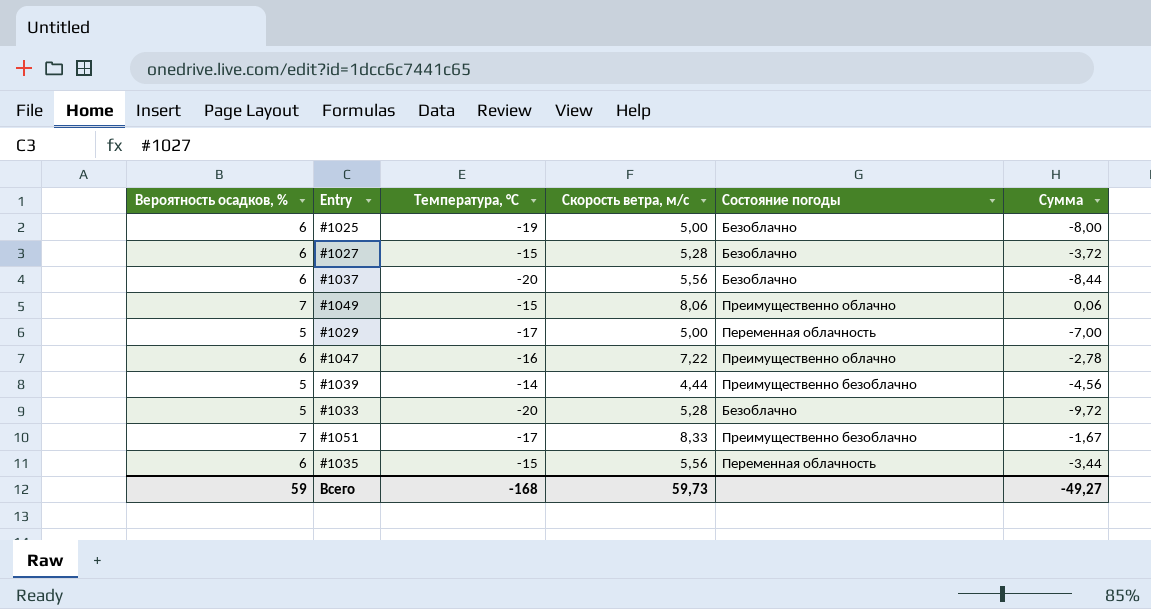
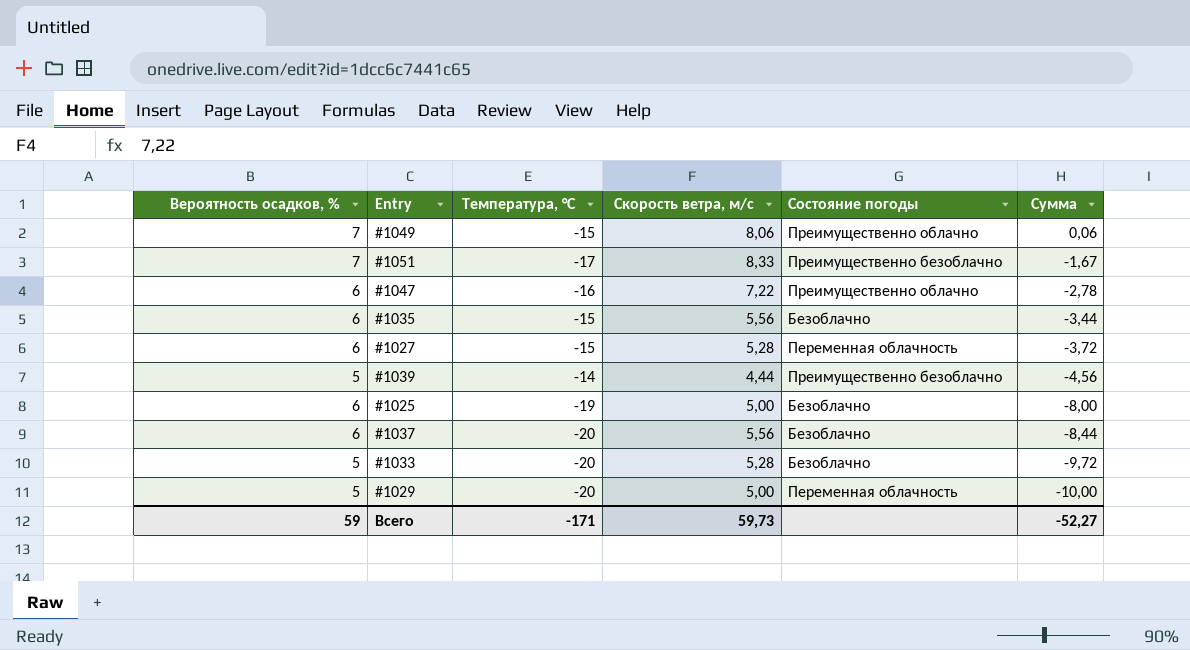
row order: none -> Сумма descending
#1035 | Состояние погоды: Переменная облачность -> Безоблачно
#1027 | Состояние погоды: Безоблачно -> Переменная облачность
#1029 | Температура, °C: -17 -> -20
#1029 | Сумма: -7,00 -> -10,00
Всего | Температура, °C: -168 -> -171
Всего | Сумма: -49,27 -> -52,27

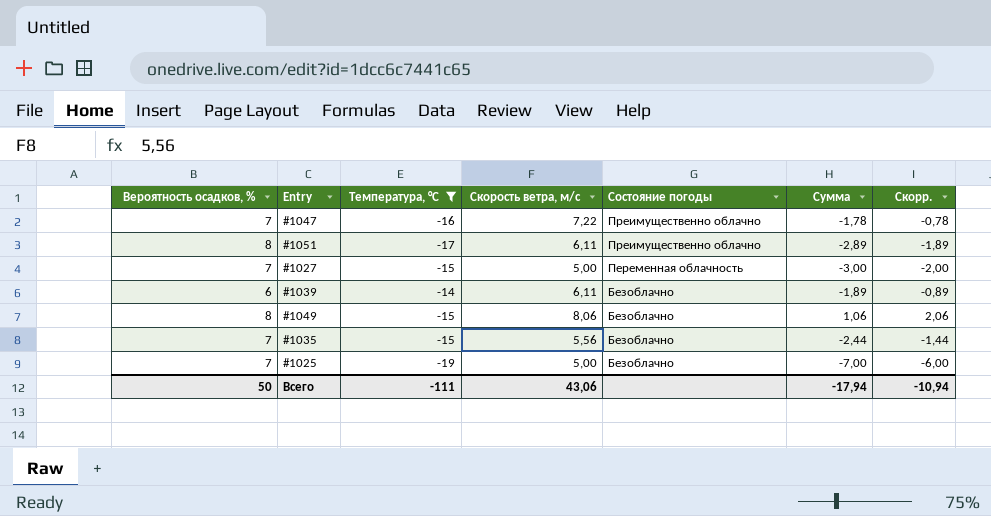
filter: none -> Температура, °C != -20
row order: Сумма descending -> Состояние погоды descending
column Скорр. | formula: none -> [Сумма] + 1
#1047 | Вероятность осадков, %: 6 -> 7
#1047 | Сумма: -2,78 -> -1,78
#1051 | Вероятность осадков, %: 7 -> 8
#1051 | Скорость ветра, м/c: 8,33 -> 6,11
#1051 | Состояние погоды: Преимущественно безоблачно -> Преимущественно облачно
#1051 | Сумма: -1,67 -> -2,89
#1027 | Вероятность осадков, %: 6 -> 7
#1027 | Скорость ветра, м/c: 5,28 -> 5,00
#1027 | Сумма: -3,72 -> -3,00
#1039 | Вероятность осадков, %: 5 -> 6
#1039 | Скорость ветра, м/c: 4,44 -> 6,11
#1039 | Состояние погоды: Преимущественно безоблачно -> Безоблачно
#1039 | Сумма: -4,56 -> -1,89
#1049 | Вероятность осадков, %: 7 -> 8
#1049 | Состояние погоды: Преимущественно облачно -> Безоблачно
#1049 | Сумма: 0,06 -> 1,06
#1035 | Вероятность осадков, %: 6 -> 7
#1035 | Сумма: -3,44 -> -2,44
#1025 | Вероятность осадков, %: 6 -> 7
#1025 | Сумма: -8,00 -> -7,00
Всего | Вероятность осадков, %: 59 -> 50
Всего | Температура, °C: -171 -> -111
Всего | Скорость ветра, м/c: 59,73 -> 43,06
Всего | Сумма: -52,27 -> -17,94

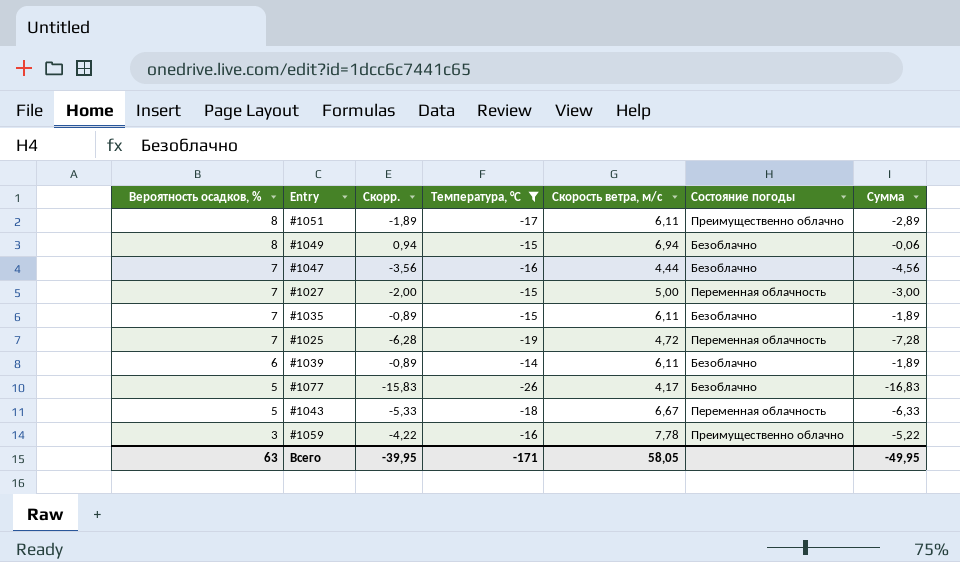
row order: Состояние погоды descending -> Вероятность осадков, % descending
column Скорр. | position: 7 -> 3
#1049 | Скорр.: 2,06 -> 0,94
#1049 | Скорость ветра, м/c: 8,06 -> 6,94
#1049 | Сумма: 1,06 -> -0,06
#1047 | Скорр.: -0,78 -> -3,56
#1047 | Скорость ветра, м/c: 7,22 -> 4,44
#1047 | Состояние погоды: Преимущественно облачно -> Безоблачно
#1047 | Сумма: -1,78 -> -4,56
#1035 | Скорр.: -1,44 -> -0,89
#1035 | Скорость ветра, м/c: 5,56 -> 6,11
#1035 | Сумма: -2,44 -> -1,89
#1025 | Скорр.: -6,00 -> -6,28
#1025 | Скорость ветра, м/c: 5,00 -> 4,72
#1025 | Состояние погоды: Безоблачно -> Переменная облачность
#1025 | Сумма: -7,00 -> -7,28
row #1077: none -> 5 | -15,83 | -26 | 4,17 | Безоблачно | -16,83
row #1043: none -> 5 | -5,33 | -18 | 6,67 | Переменная облачность | -6,33
row #1059: none -> 3 | -4,22 | -16 | 7,78 | Преимущественно облачно | -5,22
Всего | Вероятность осадков, %: 50 -> 63
Всего | Скорр.: -10,94 -> -39,95
Всего | Температура, °C: -111 -> -171
Всего | Скорость ветра, м/c: 43,06 -> 58,05
Всего | Сумма: -17,94 -> -49,95

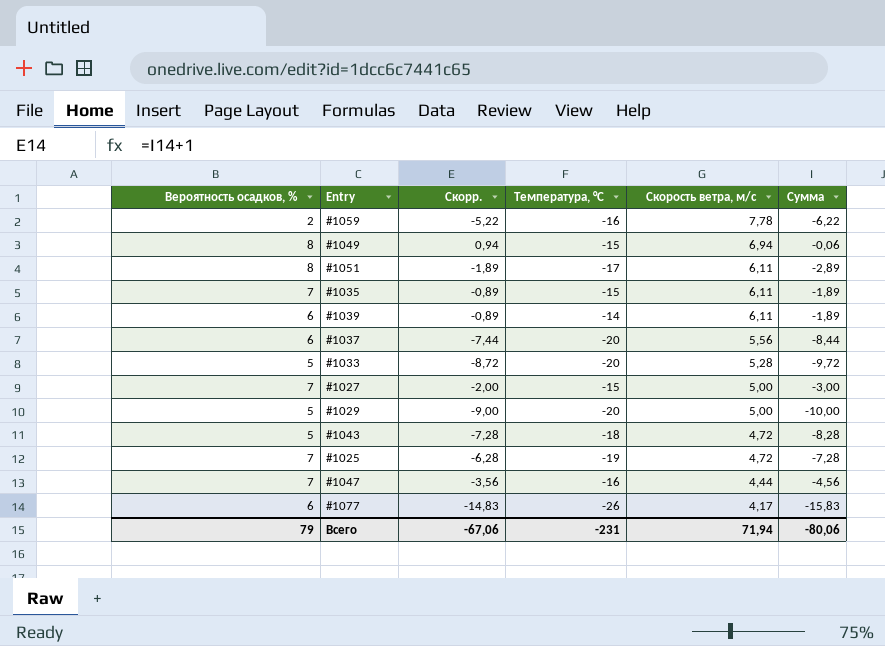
filter: Температура, °C != -20 -> none
row order: Вероятность осадков, % descending -> Скорость ветра, м/c descending
column Состояние погоды | position: 6 -> none
#1059 | Вероятность осадков, %: 3 -> 2
#1059 | Скорр.: -4,22 -> -5,22
#1059 | Сумма: -5,22 -> -6,22
#1043 | Скорр.: -5,33 -> -7,28
#1043 | Скорость ветра, м/c: 6,67 -> 4,72
#1043 | Сумма: -6,33 -> -8,28
#1077 | Вероятность осадков, %: 5 -> 6
#1077 | Скорр.: -15,83 -> -14,83
#1077 | Сумма: -16,83 -> -15,83
Всего | Вероятность осадков, %: 63 -> 79
Всего | Скорр.: -39,95 -> -67,06
Всего | Температура, °C: -171 -> -231
Всего | Скорость ветра, м/c: 58,05 -> 71,94
Всего | Сумма: -49,95 -> -80,06

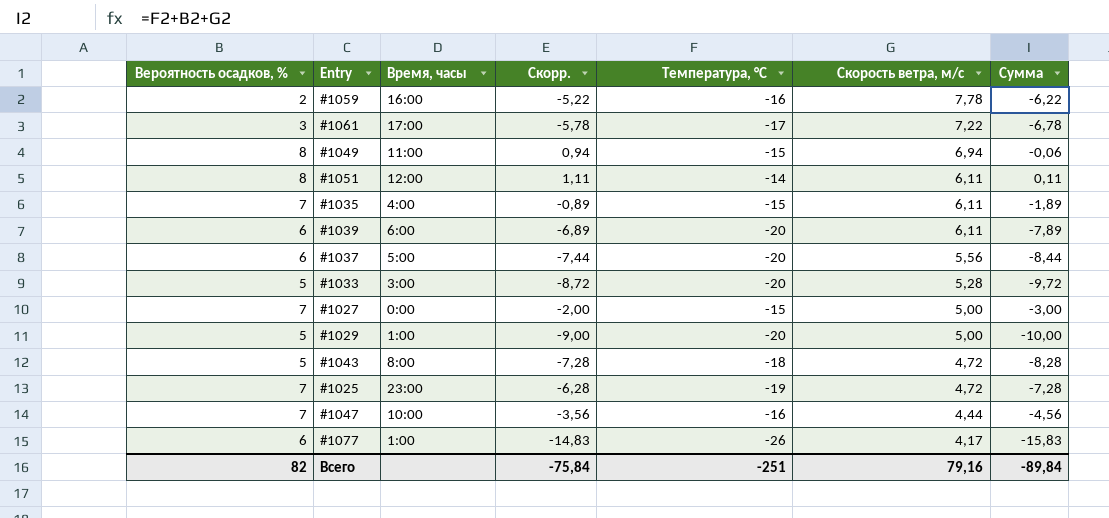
column Время, часы | position: none -> 3
row #1061: none -> 3 | 17:00 | -5,78 | -17 | 7,22 | -6,78
#1051 | Скорр.: -1,89 -> 1,11
#1051 | Температура, °C: -17 -> -14
#1051 | Сумма: -2,89 -> 0,11
#1039 | Скорр.: -0,89 -> -6,89
#1039 | Температура, °C: -14 -> -20
#1039 | Сумма: -1,89 -> -7,89
Всего | Вероятность осадков, %: 79 -> 82
Всего | Скорр.: -67,06 -> -75,84
Всего | Температура, °C: -231 -> -251
Всего | Скорость ветра, м/c: 71,94 -> 79,16
Всего | Сумма: -80,06 -> -89,84

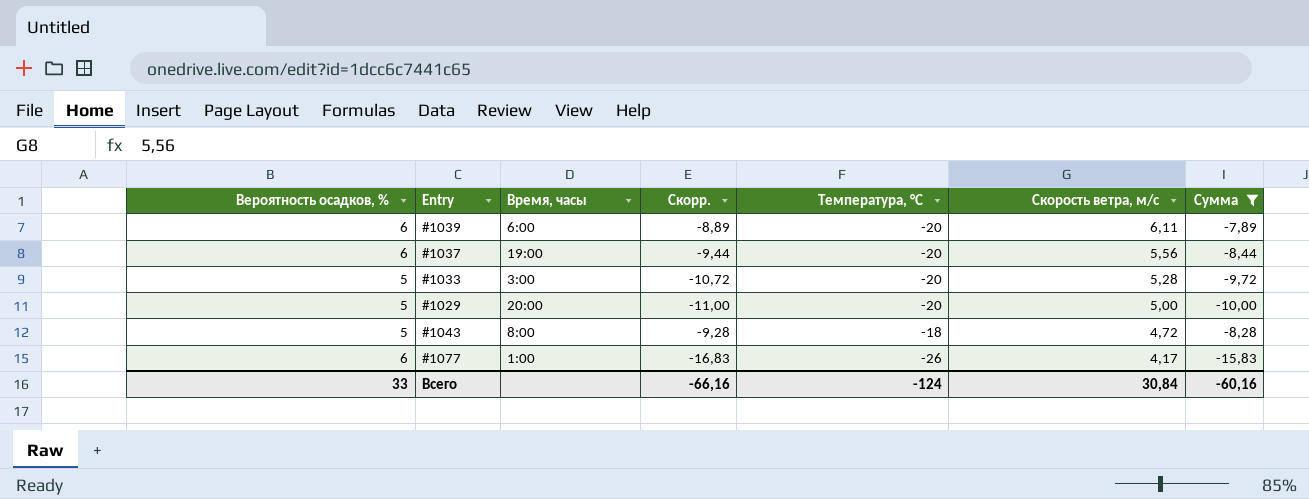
filter: none -> Сумма <= -7,89
column Скорр. | formula: [Сумма] + 1 -> [Сумма] - 1
#1037 | Время, часы: 5:00 -> 19:00
#1029 | Время, часы: 1:00 -> 20:00
Всего | Вероятность осадков, %: 82 -> 33
Всего | Скорр.: -75,84 -> -66,16
Всего | Температура, °C: -251 -> -124
Всего | Скорость ветра, м/c: 79,16 -> 30,84
Всего | Сумма: -89,84 -> -60,16

